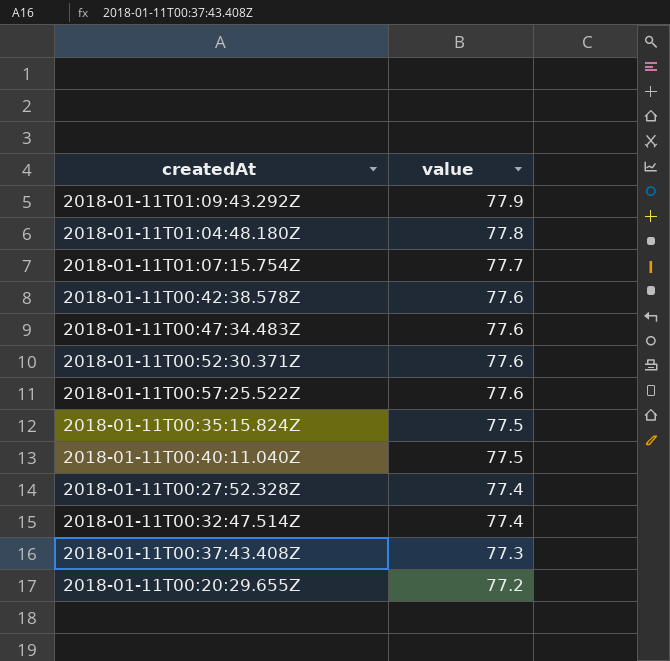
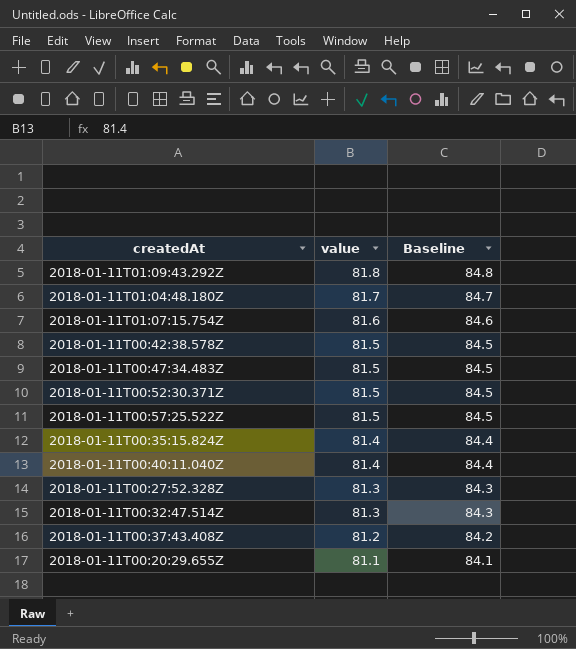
column Baseline | formula: none -> [value] + 3
2018-01-11T01:09:43.292Z | value: 77.9 -> 81.8
2018-01-11T01:04:48.180Z | value: 77.8 -> 81.7
2018-01-11T01:07:15.754Z | value: 77.7 -> 81.6
2018-01-11T00:42:38.578Z | value: 77.6 -> 81.5
2018-01-11T00:47:34.483Z | value: 77.6 -> 81.5
2018-01-11T00:52:30.371Z | value: 77.6 -> 81.5
2018-01-11T00:57:25.522Z | value: 77.6 -> 81.5
2018-01-11T00:35:15.824Z | value: 77.5 -> 81.4
2018-01-11T00:40:11.040Z | value: 77.5 -> 81.4
2018-01-11T00:27:52.328Z | value: 77.4 -> 81.3
2018-01-11T00:32:47.514Z | value: 77.4 -> 81.3
2018-01-11T00:37:43.408Z | value: 77.3 -> 81.2
2018-01-11T00:20:29.655Z | value: 77.2 -> 81.1

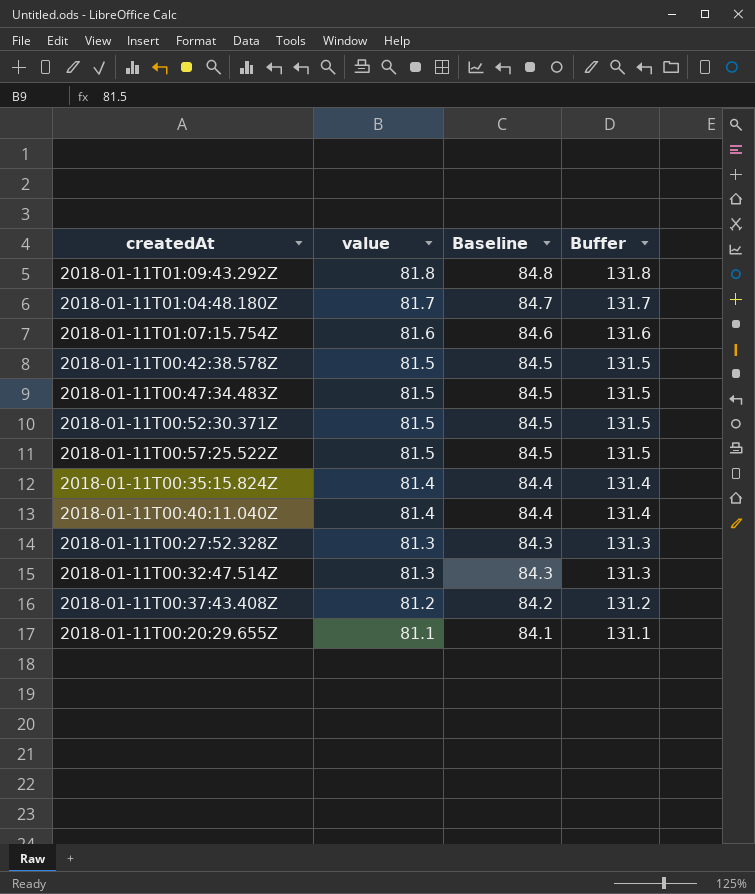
column Buffer | formula: none -> [value] + 50

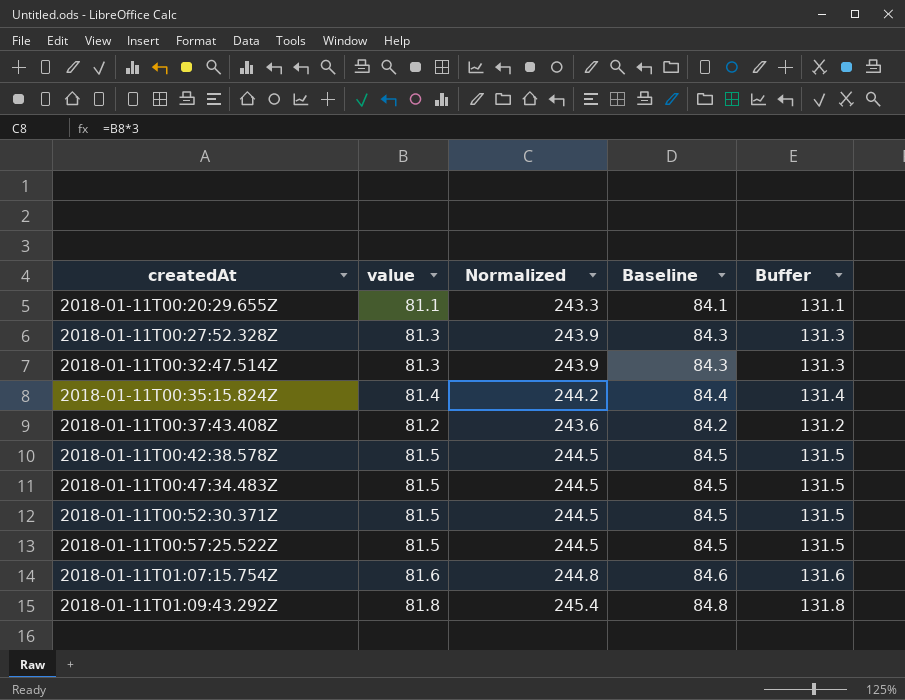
row order: value descending -> createdAt ascending
column Normalized | formula: none -> [value] * 3
row 2018-01-11T01:04:48.180Z: 81.7 | 84.7 | 131.7 -> none
row 2018-01-11T00:40:11.040Z: 81.4 | 84.4 | 131.4 -> none

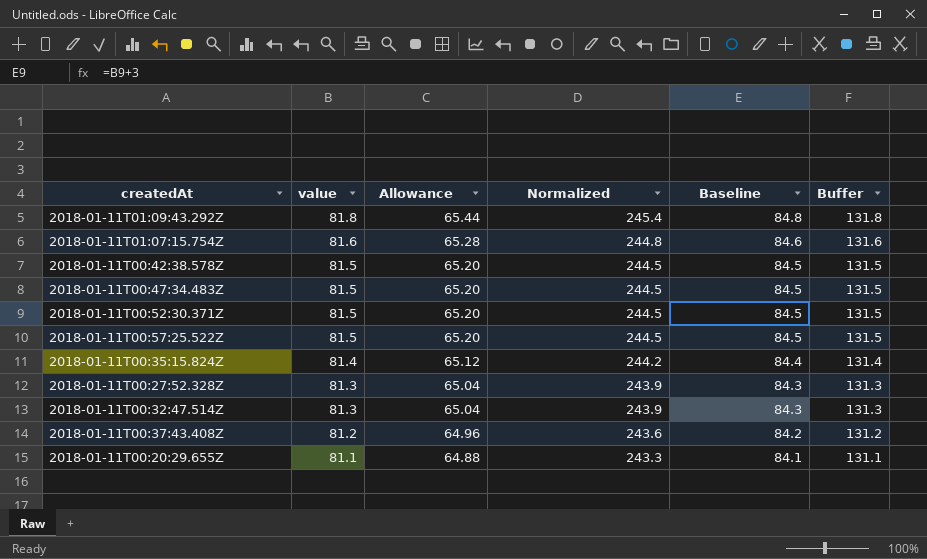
row order: createdAt ascending -> value descending
column Allowance | formula: none -> [value] * 0.8

